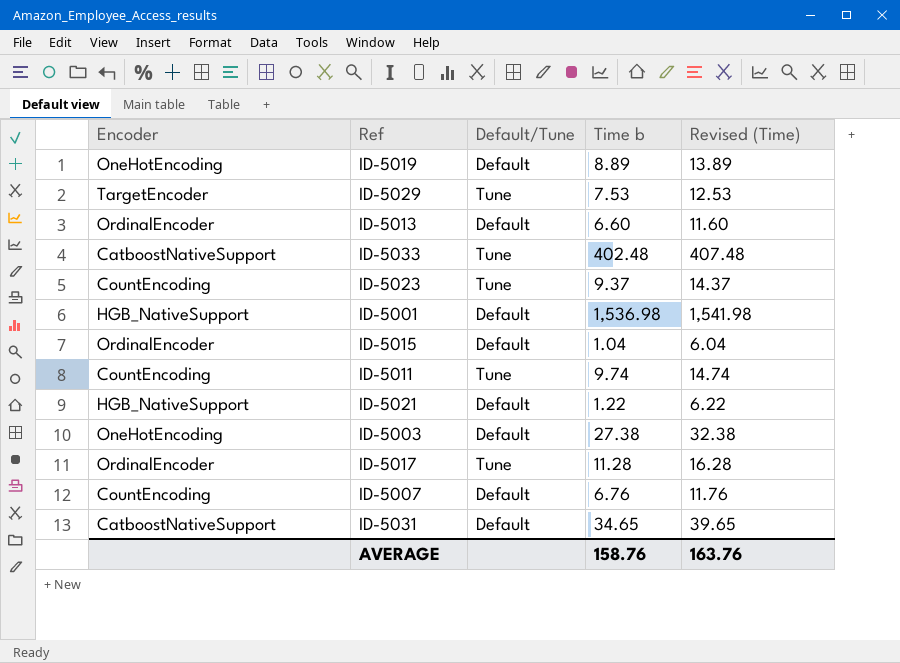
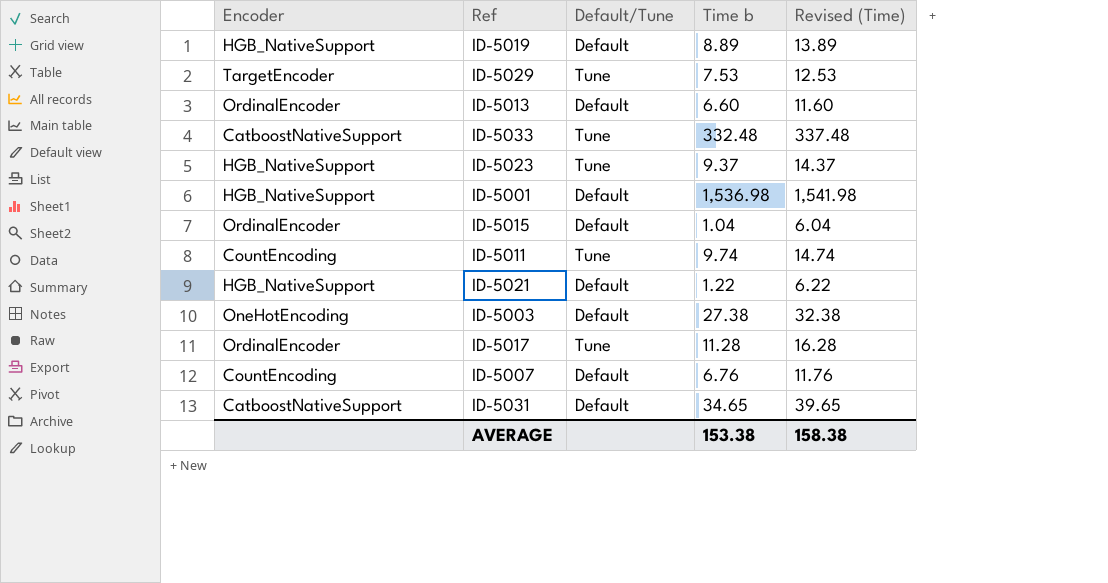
ID-5019 | Encoder: OneHotEncoding -> HGB_NativeSupport
ID-5033 | Time b: 402.48 -> 332.48
ID-5033 | Revised (Time): 407.48 -> 337.48
ID-5023 | Encoder: CountEncoding -> HGB_NativeSupport
AVERAGE | Time b: 158.76 -> 153.38
AVERAGE | Revised (Time): 163.76 -> 158.38

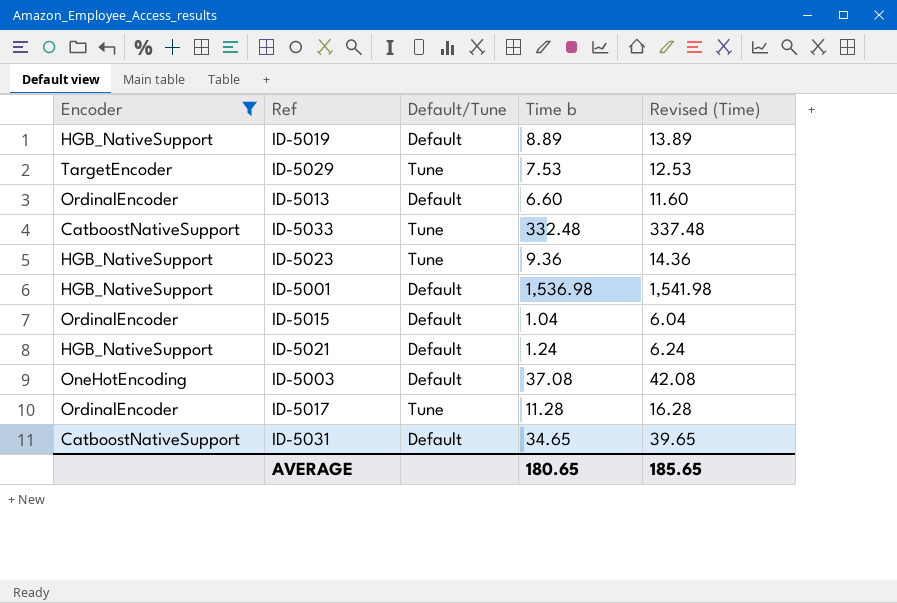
filter: none -> Encoder != CountEncoding
ID-5023 | Time b: 9.37 -> 9.36
ID-5023 | Revised (Time): 14.37 -> 14.36
ID-5021 | Time b: 1.22 -> 1.24
ID-5021 | Revised (Time): 6.22 -> 6.24
ID-5003 | Time b: 27.38 -> 37.08
ID-5003 | Revised (Time): 32.38 -> 42.08
AVERAGE | Time b: 153.38 -> 180.65
AVERAGE | Revised (Time): 158.38 -> 185.65

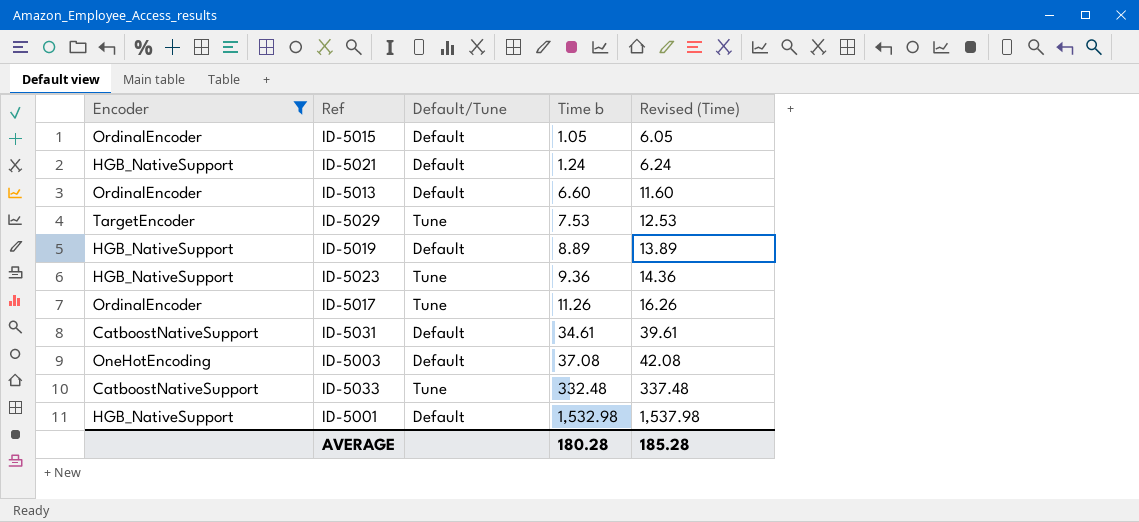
row order: none -> Time b ascending
ID-5015 | Time b: 1.04 -> 1.05
ID-5015 | Revised (Time): 6.04 -> 6.05
ID-5017 | Time b: 11.28 -> 11.26
ID-5017 | Revised (Time): 16.28 -> 16.26
ID-5031 | Time b: 34.65 -> 34.61
ID-5031 | Revised (Time): 39.65 -> 39.61
ID-5001 | Time b: 1,536.98 -> 1,532.98
ID-5001 | Revised (Time): 1,541.98 -> 1,537.98
AVERAGE | Time b: 180.65 -> 180.28
AVERAGE | Revised (Time): 185.65 -> 185.28

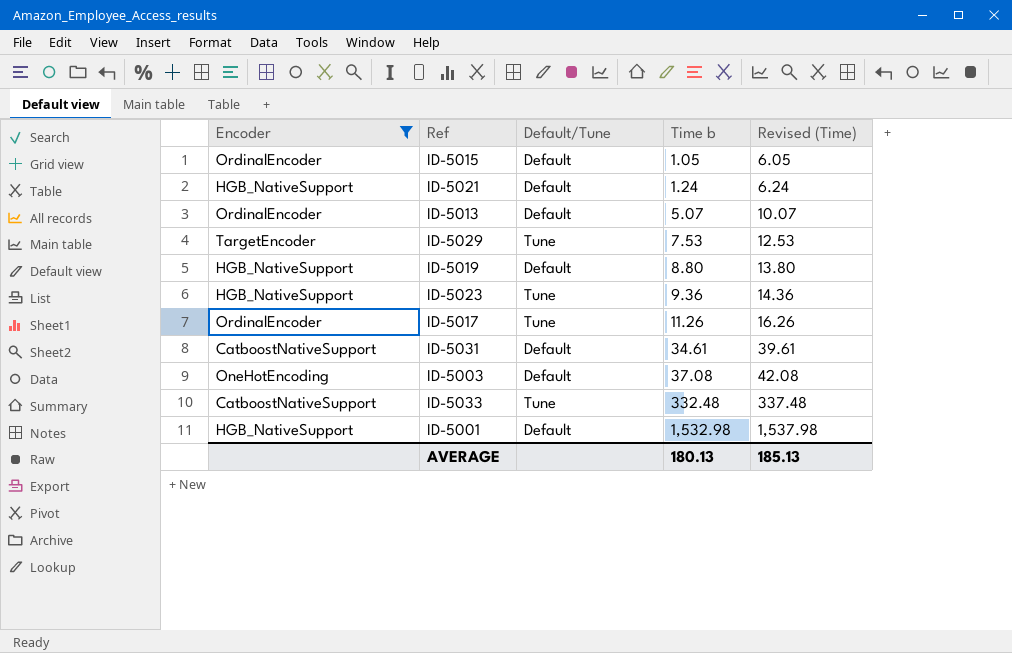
ID-5013 | Time b: 6.60 -> 5.07
ID-5013 | Revised (Time): 11.60 -> 10.07
ID-5019 | Time b: 8.89 -> 8.80
ID-5019 | Revised (Time): 13.89 -> 13.80
AVERAGE | Time b: 180.28 -> 180.13
AVERAGE | Revised (Time): 185.28 -> 185.13

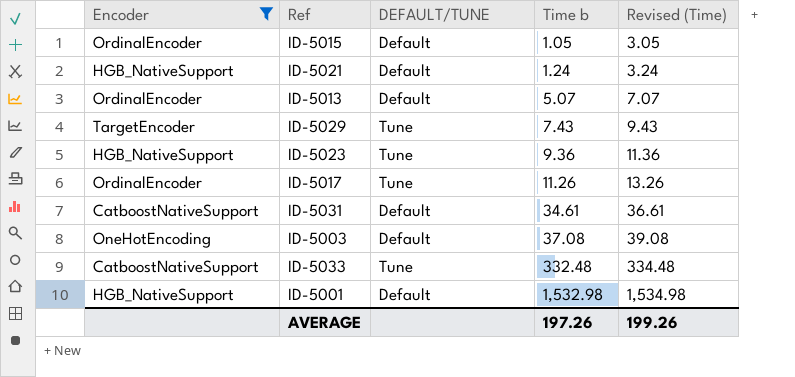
column name: Default/Tune -> DEFAULT/TUNE
column Revised (Time) | formula: [Time b] + 5 -> [Time b] + 2
row ID-5019: HGB_NativeSupport | Default | 8.80 | 13.80 -> none
ID-5029 | Time b: 7.53 -> 7.43
AVERAGE | Time b: 180.13 -> 197.26
AVERAGE | Revised (Time): 185.13 -> 199.26

